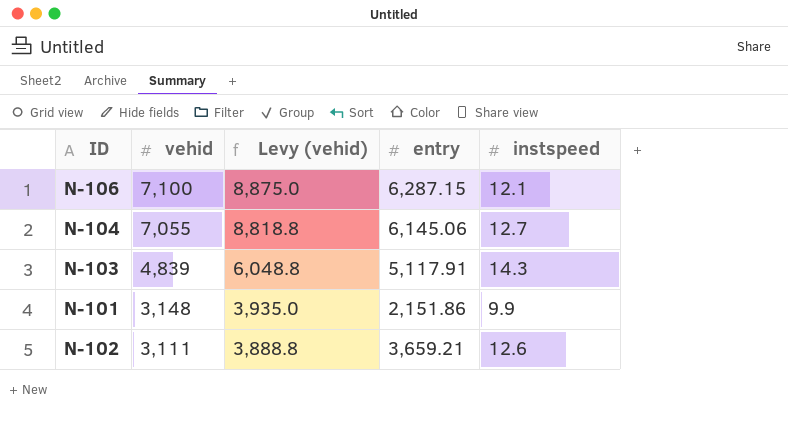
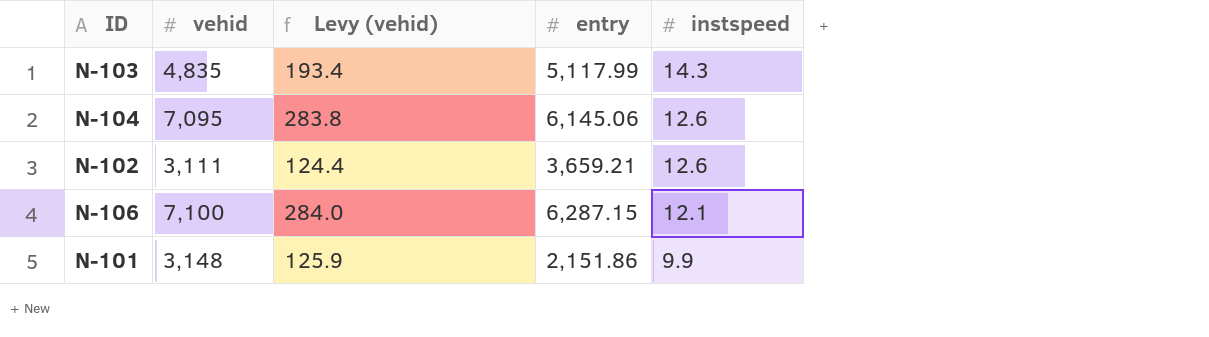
row order: vehid descending -> instspeed descending
column Levy (vehid) | formula: [vehid] * 1.25 -> [vehid] * 0.04
N-103 | vehid: 4,839 -> 4,835
N-103 | entry: 5,117.91 -> 5,117.99
N-104 | vehid: 7,055 -> 7,095
N-104 | instspeed: 12.7 -> 12.6

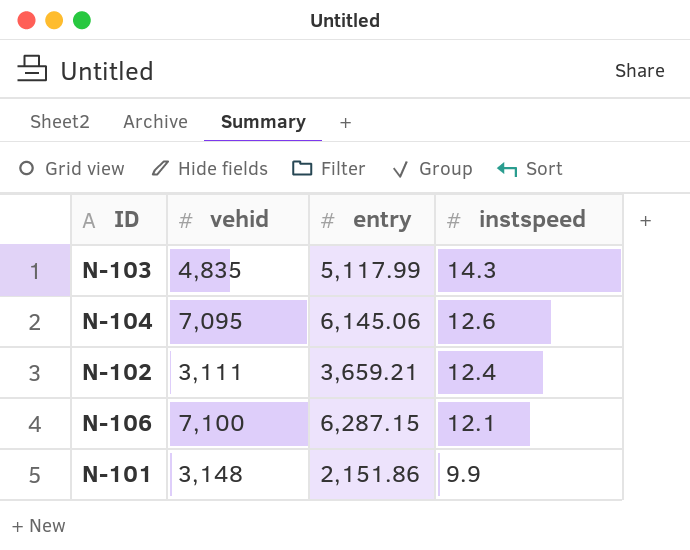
column Levy (vehid) | formula: [vehid] * 0.04 -> none
N-102 | instspeed: 12.6 -> 12.4

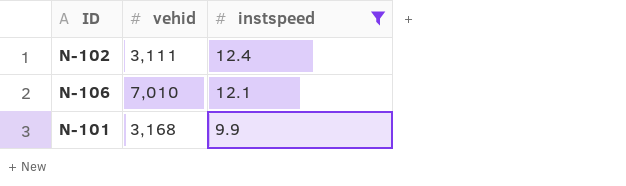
filter: none -> instspeed <= 12.4
column entry | position: 3 -> none
N-106 | vehid: 7,100 -> 7,010
N-101 | vehid: 3,148 -> 3,168

